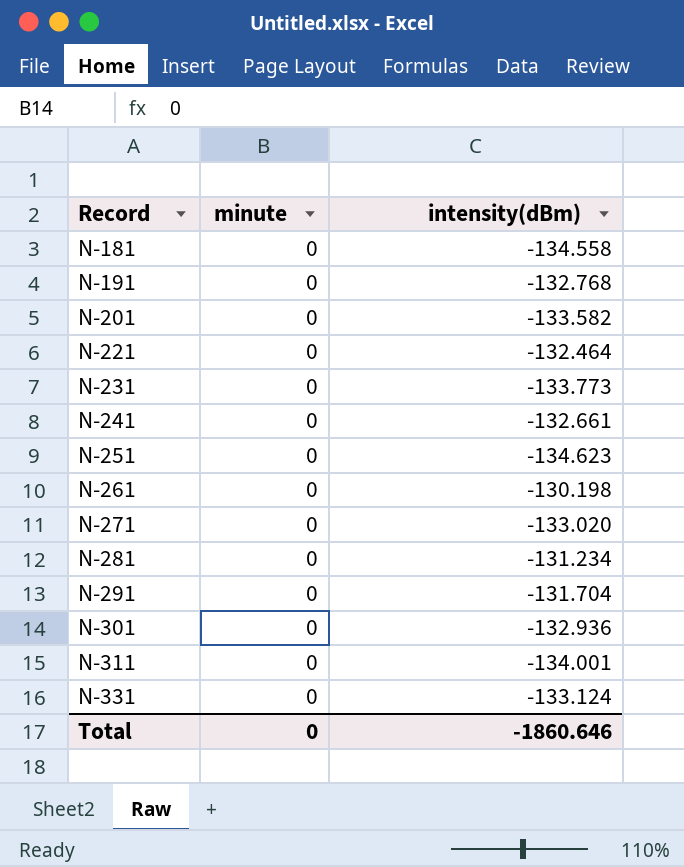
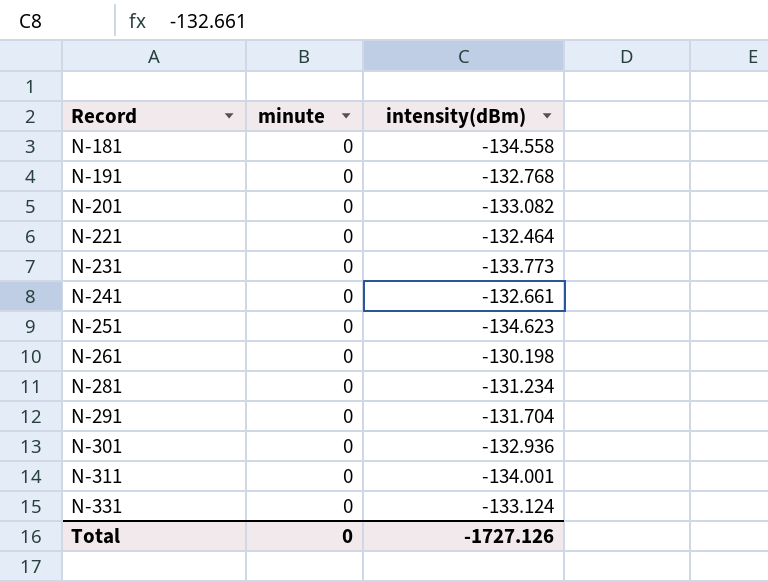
row N-271: 0 | -133.020 -> none
N-201 | intensity(dBm): -133.582 -> -133.082
Total | intensity(dBm): -1860.646 -> -1727.126

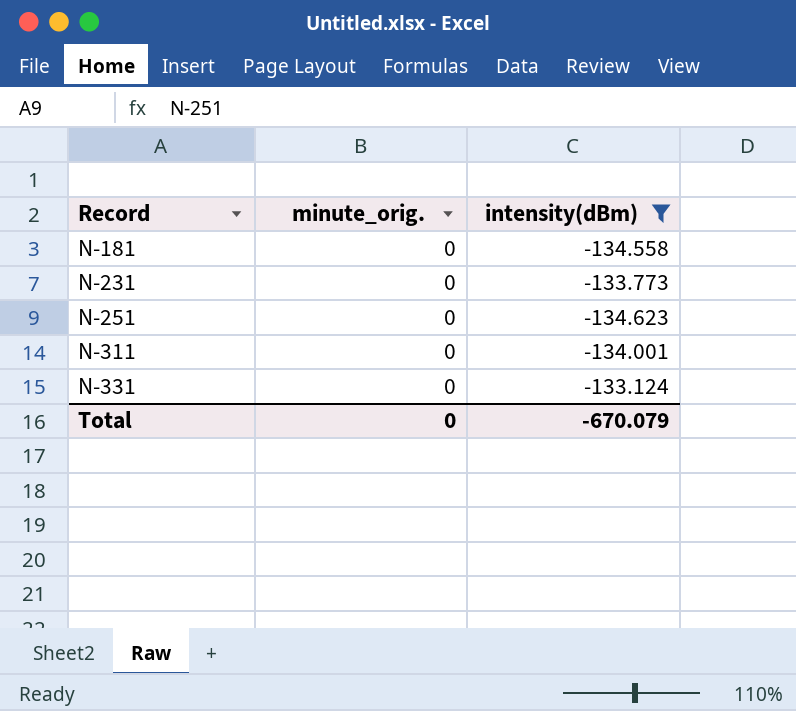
filter: none -> intensity(dBm) <= -133.124
column name: minute -> minute_orig.
Total | intensity(dBm): -1727.126 -> -670.079

